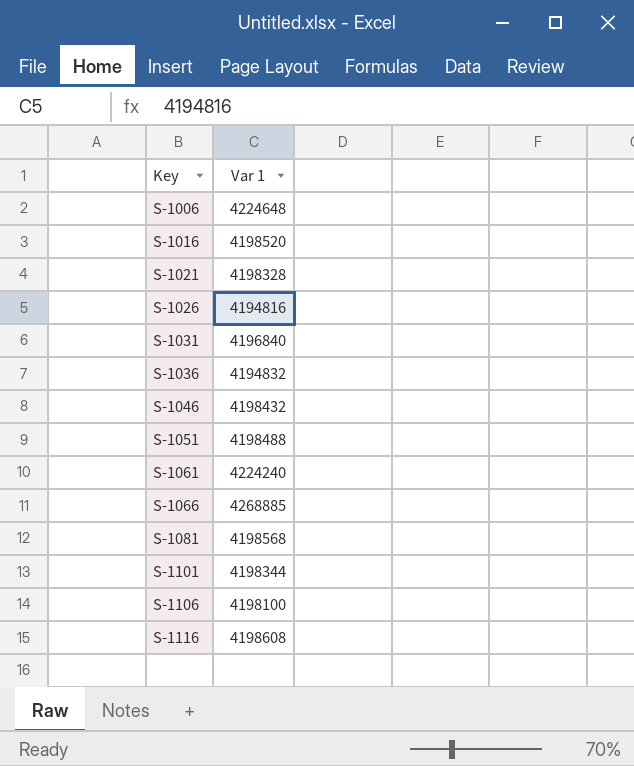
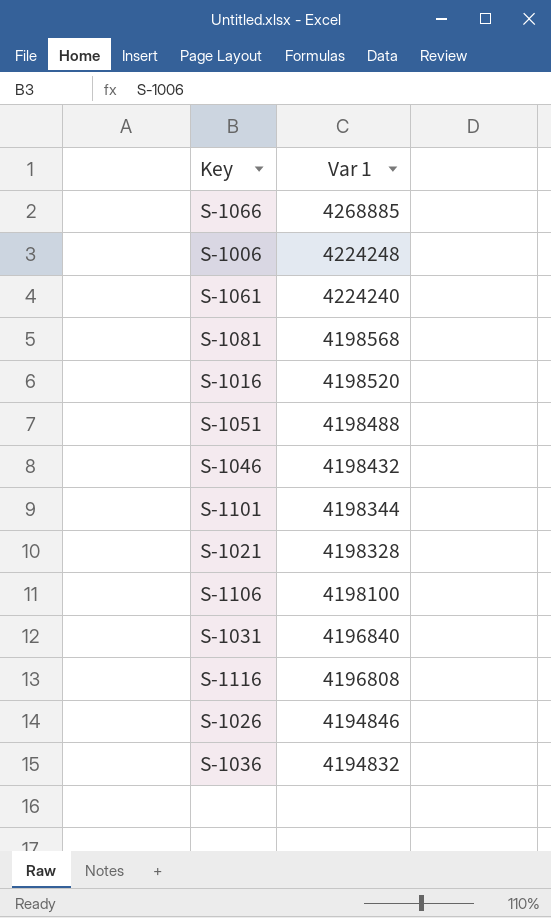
row order: Key ascending -> Var 1 descending
S-1006 | Var 1: 4224648 -> 4224248
S-1116 | Var 1: 4198608 -> 4196808
S-1026 | Var 1: 4194816 -> 4194846

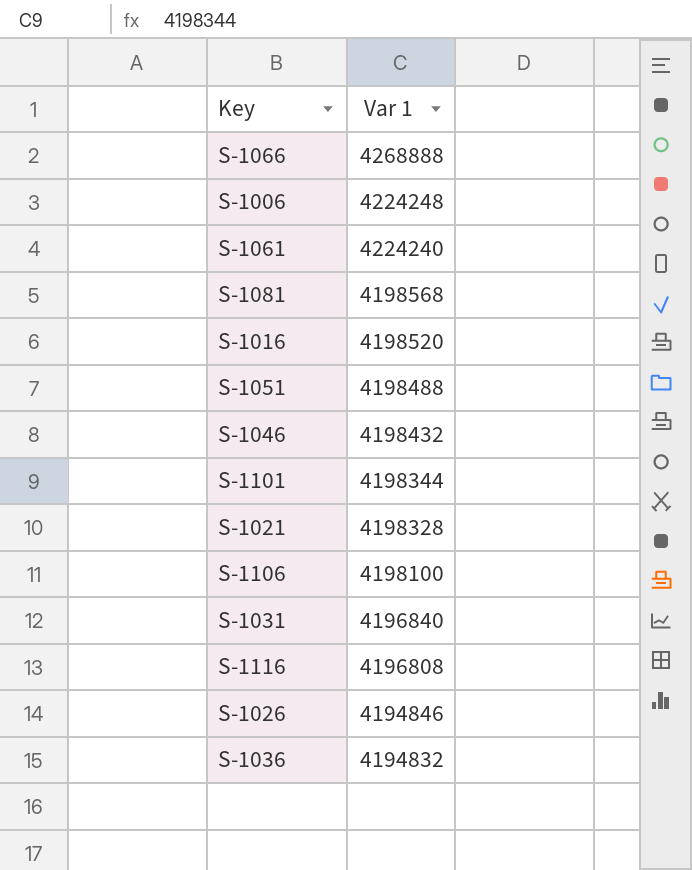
S-1066 | Var 1: 4268885 -> 4268888

